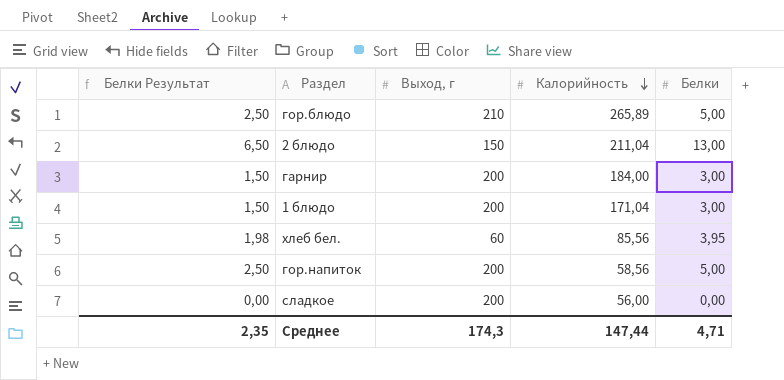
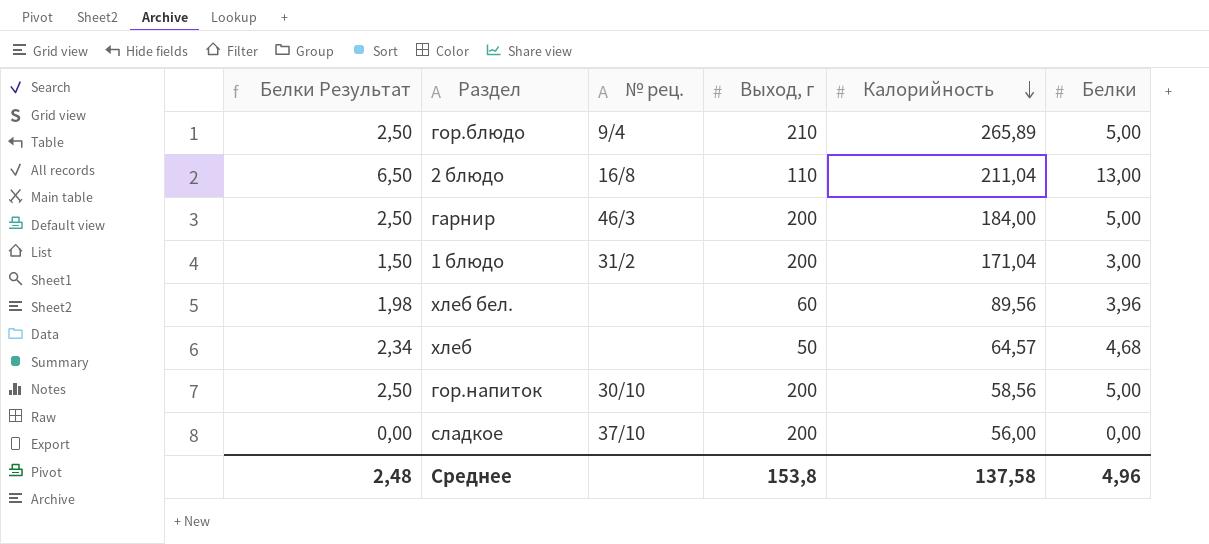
column № рец. | position: none -> 3
2 блюдо | Выход, г: 150 -> 110
гарнир | Белки Результат: 1,50 -> 2,50
гарнир | Белки: 3,00 -> 5,00
хлеб бел. | Калорийность: 85,56 -> 89,56
хлеб бел. | Белки: 3,95 -> 3,96
row хлеб: none -> 2,34 | none | 50 | 64,57 | 4,68
Среднее | Белки Результат: 2,35 -> 2,48
Среднее | Выход, г: 174,3 -> 153,8
Среднее | Калорийность: 147,44 -> 137,58
Среднее | Белки: 4,71 -> 4,96

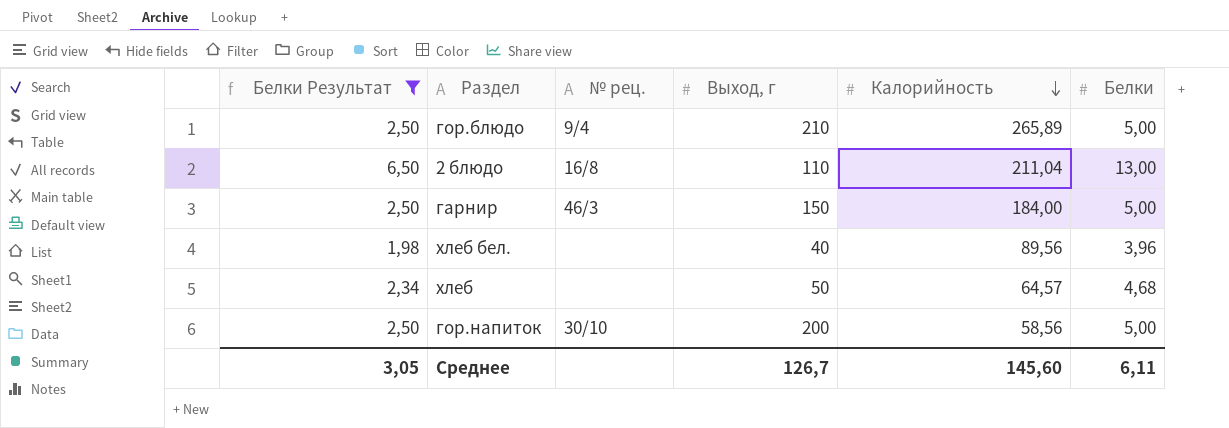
filter: none -> Белки Результат >= 1,98
гарнир | Выход, г: 200 -> 150
хлеб бел. | Выход, г: 60 -> 40
Среднее | Белки Результат: 2,48 -> 3,05
Среднее | Выход, г: 153,8 -> 126,7
Среднее | Калорийность: 137,58 -> 145,60
Среднее | Белки: 4,96 -> 6,11

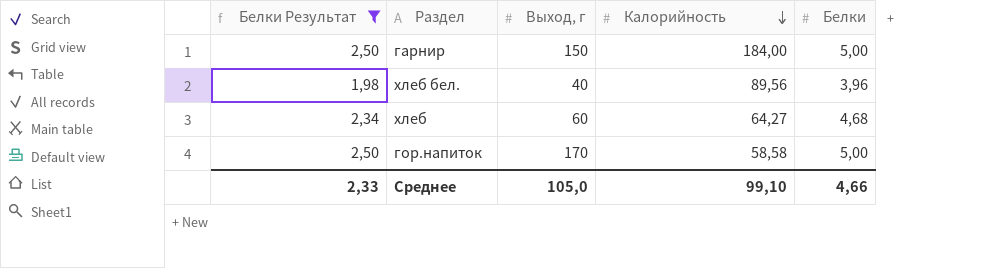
column № рец. | position: 3 -> none
row гор.блюдо: 2,50 | 9/4 | 210 | 265,89 | 5,00 -> none
row 2 блюдо: 6,50 | 16/8 | 110 | 211,04 | 13,00 -> none
хлеб | Выход, г: 50 -> 60
хлеб | Калорийность: 64,57 -> 64,27
гор.напиток | Выход, г: 200 -> 170
гор.напиток | Калорийность: 58,56 -> 58,58
Среднее | Белки Результат: 3,05 -> 2,33
Среднее | Выход, г: 126,7 -> 105,0
Среднее | Калорийность: 145,60 -> 99,10
Среднее | Белки: 6,11 -> 4,66

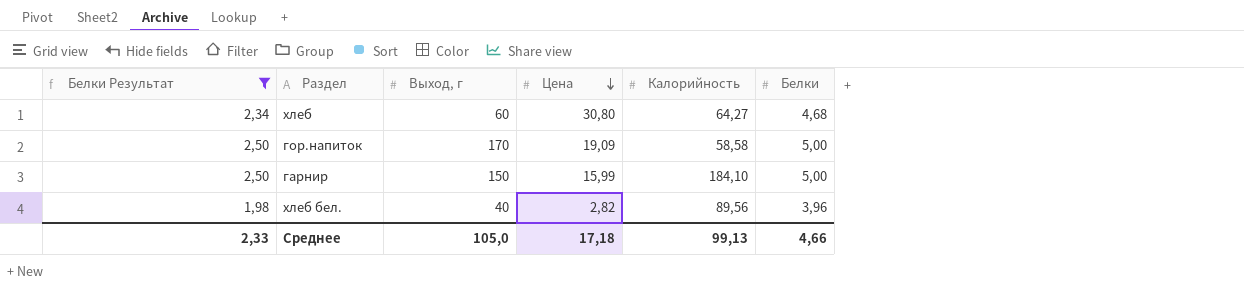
row order: Калорийность descending -> Цена descending
column Цена | position: none -> 4
гарнир | Калорийность: 184,00 -> 184,10
Среднее | Калорийность: 99,10 -> 99,13

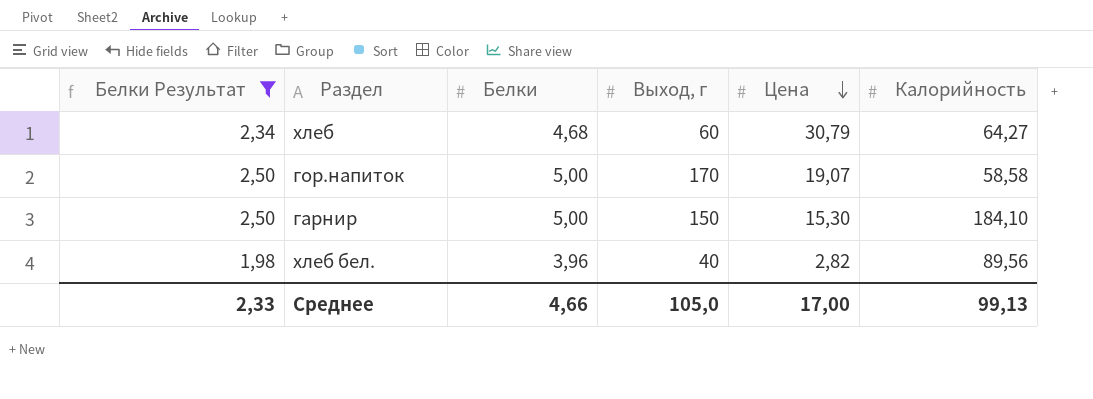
column Белки | position: 6 -> 3
хлеб | Цена: 30,80 -> 30,79
гор.напиток | Цена: 19,09 -> 19,07
гарнир | Цена: 15,99 -> 15,30
Среднее | Цена: 17,18 -> 17,00

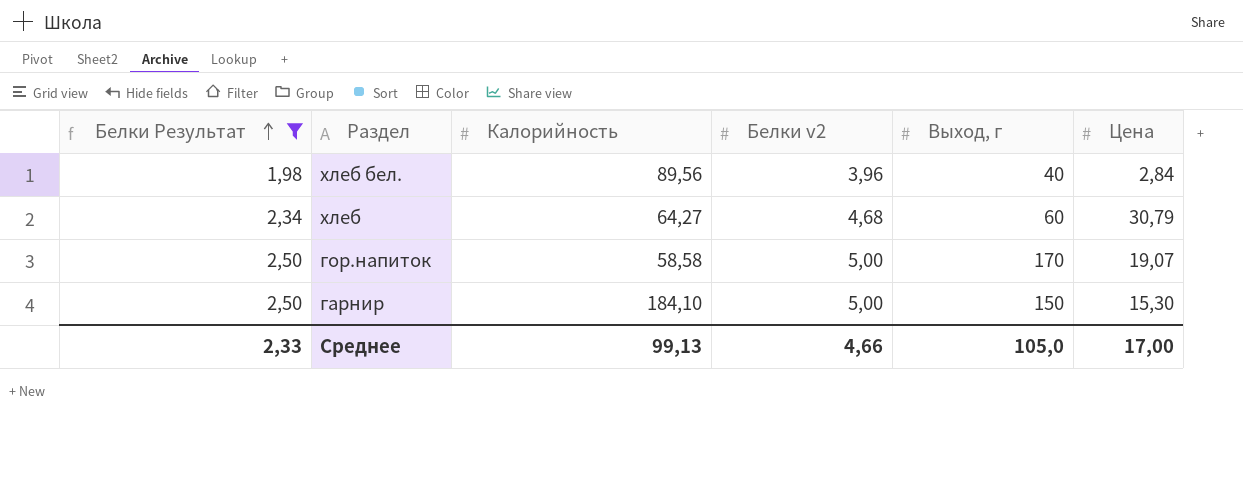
row order: Цена descending -> Белки Результат ascending
column Калорийность | position: 6 -> 3
column name: Белки -> Белки v2
хлеб бел. | Цена: 2,82 -> 2,84

